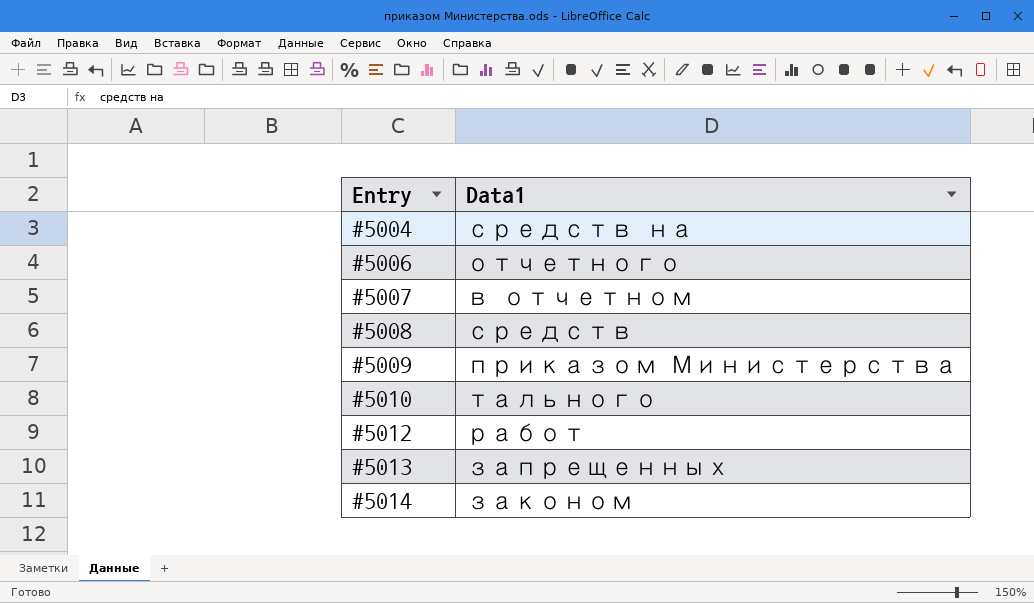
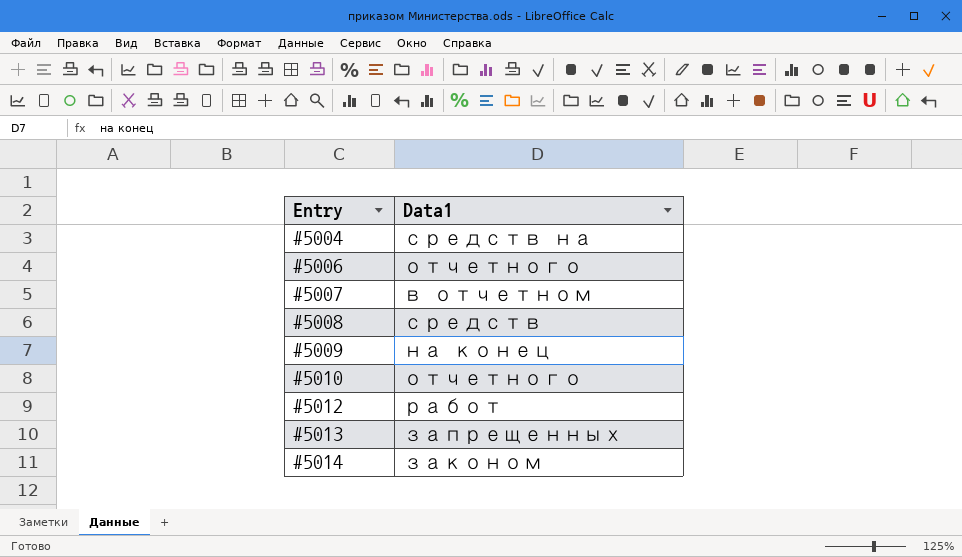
#5009 | Data1: приказом Министерства -> на конец
#5010 | Data1: тального -> отчетного

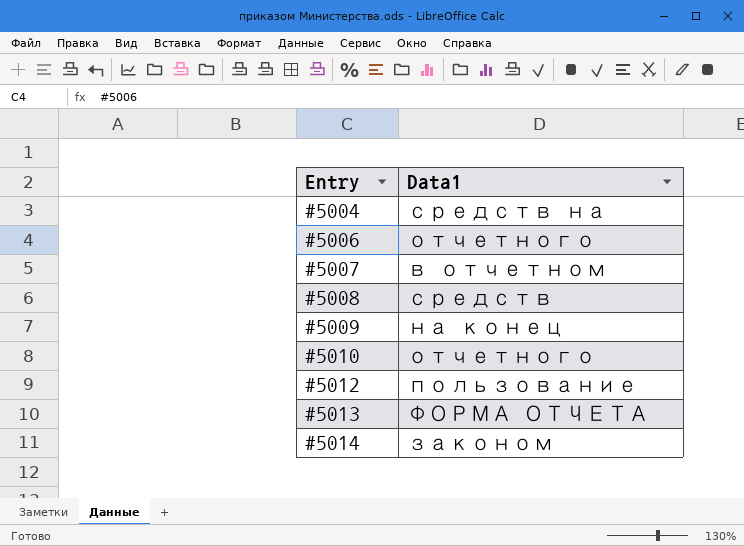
#5012 | Data1: работ -> пользование
#5013 | Data1: запрещенных -> ФОРМА ОТЧЕТА

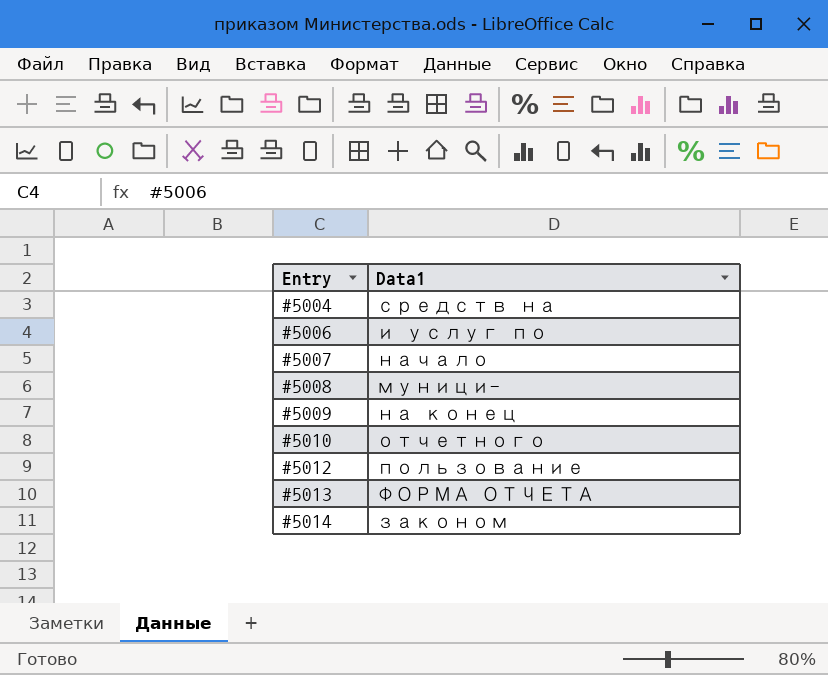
#5006 | Data1: отчетного -> и услуг по
#5007 | Data1: в отчетном -> начало
#5008 | Data1: средств -> муници-

